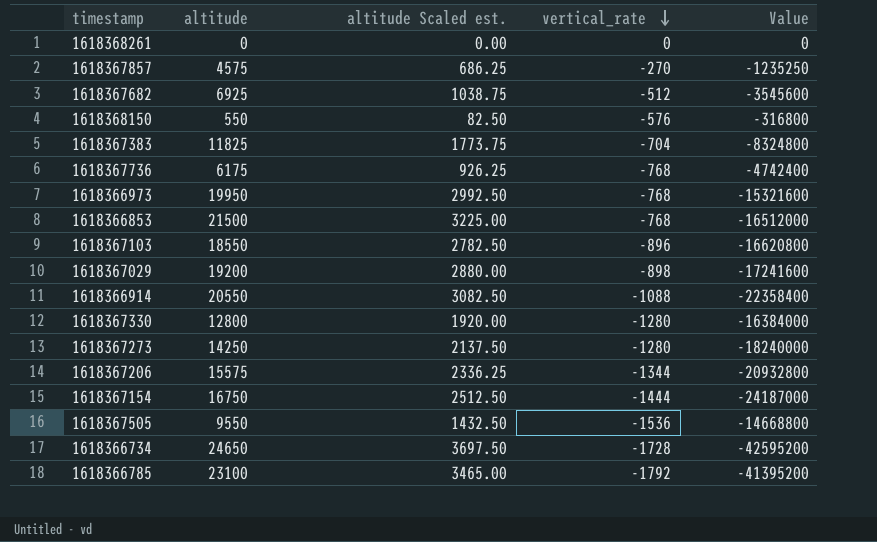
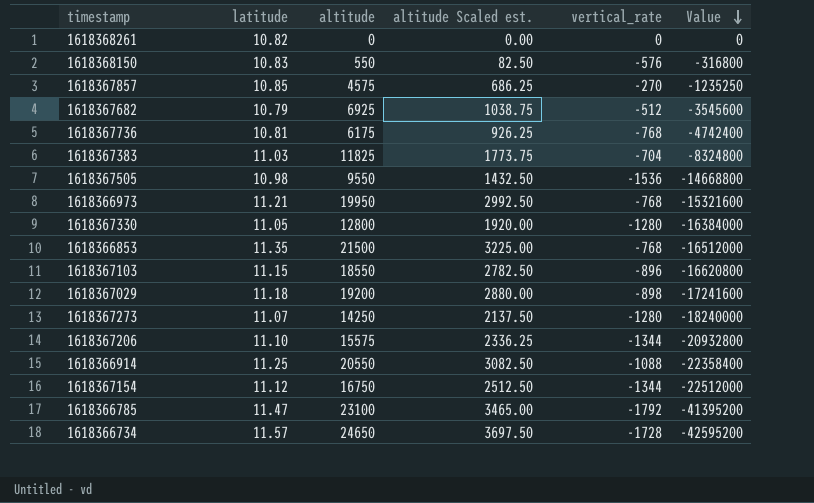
row order: vertical_rate descending -> Value descending
column latitude | position: none -> 2
1618367154 | vertical_rate: -1444 -> -1344
1618367154 | Value: -24187000 -> -22512000

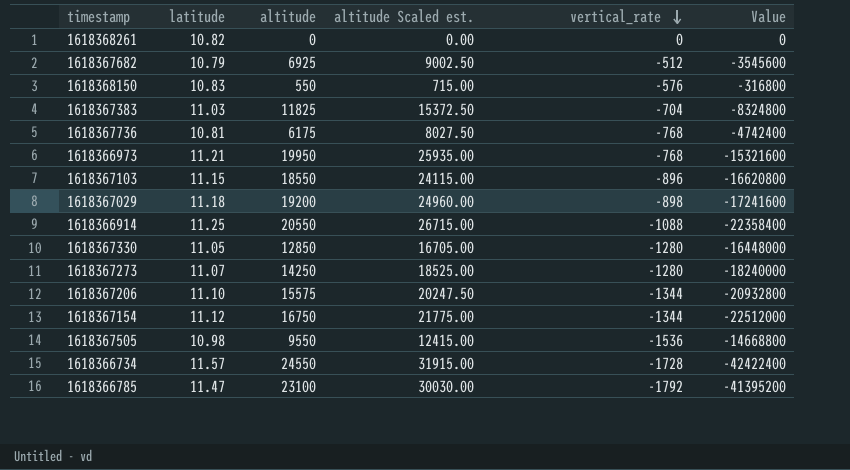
row order: Value descending -> vertical_rate descending
column altitude Scaled est. | formula: [altitude] * 0.15 -> [altitude] * 1.3
row 1618367857: 10.85 | 4575 | 686.25 | -270 | -1235250 -> none
row 1618366853: 11.35 | 21500 | 3225.00 | -768 | -16512000 -> none
1618367330 | altitude: 12800 -> 12850
1618367330 | Value: -16384000 -> -16448000
1618366734 | altitude: 24650 -> 24550
1618366734 | Value: -42595200 -> -42422400

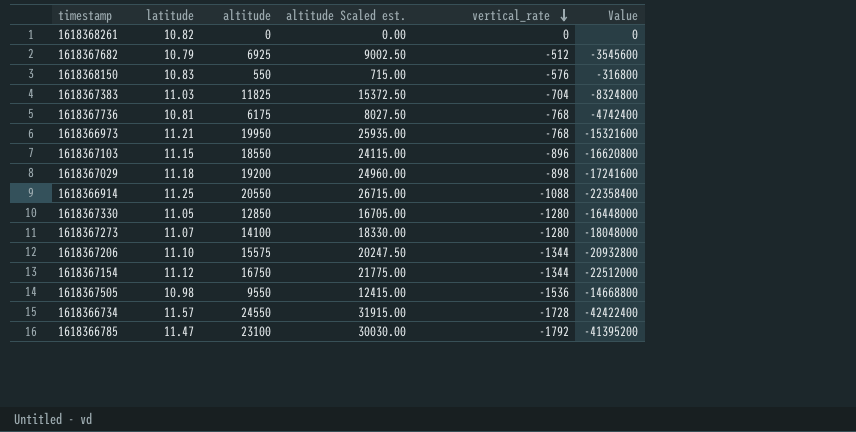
1618367273 | altitude: 14250 -> 14100
1618367273 | altitude Scaled est.: 18525.00 -> 18330.00
1618367273 | Value: -18240000 -> -18048000

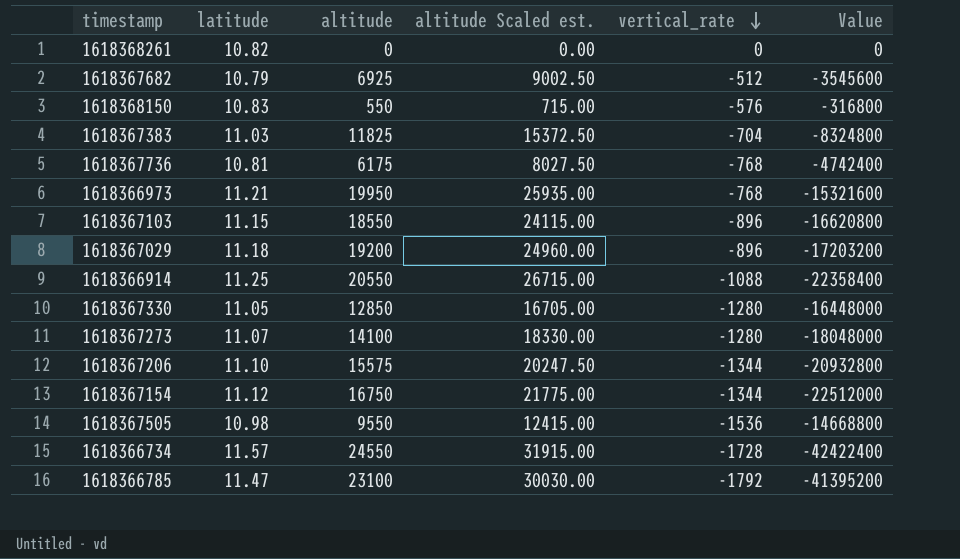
1618367029 | vertical_rate: -898 -> -896
1618367029 | Value: -17241600 -> -17203200

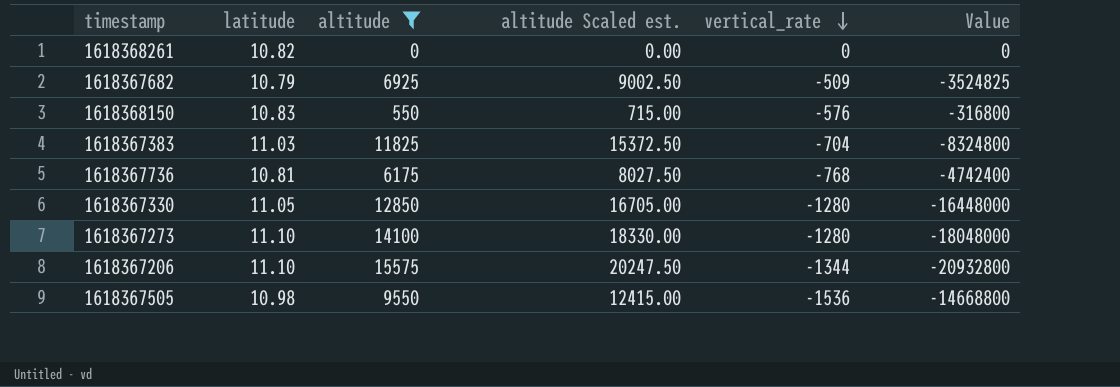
filter: none -> altitude <= 15575
1618367682 | vertical_rate: -512 -> -509
1618367682 | Value: -3545600 -> -3524825
1618367273 | latitude: 11.07 -> 11.10

